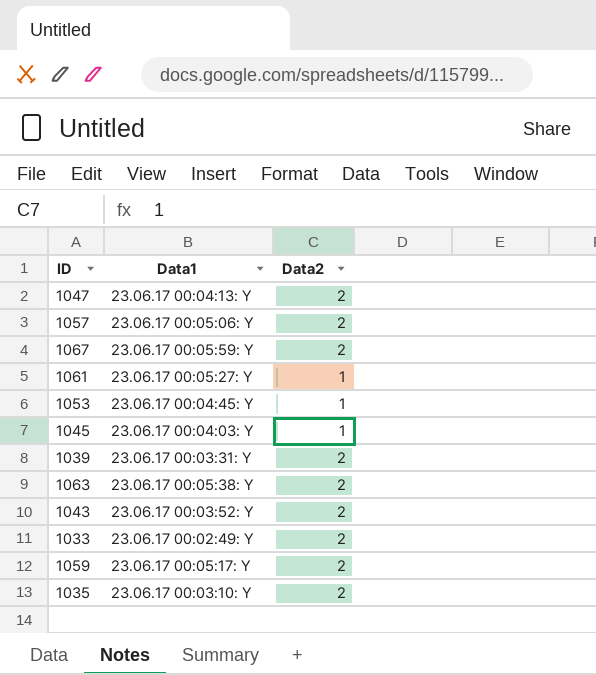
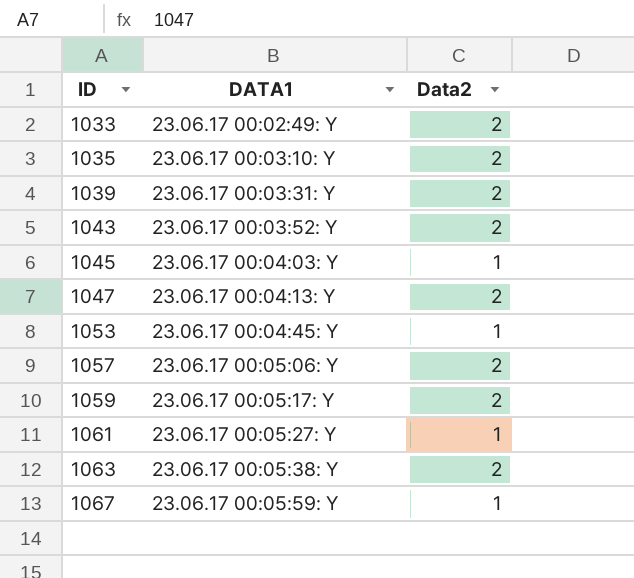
row order: none -> ID ascending
column name: Data1 -> DATA1
1067 | Data2: 2 -> 1

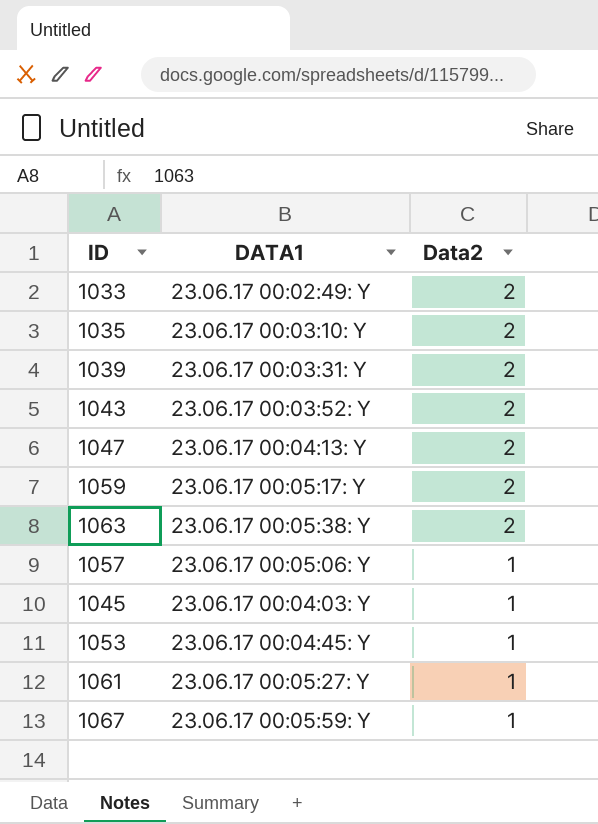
row order: ID ascending -> Data2 descending
1057 | Data2: 2 -> 1

